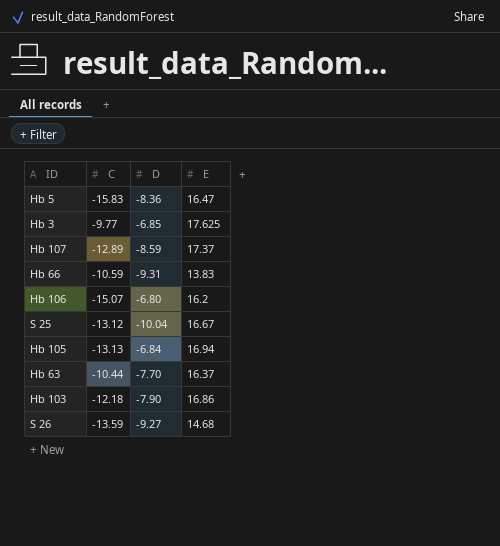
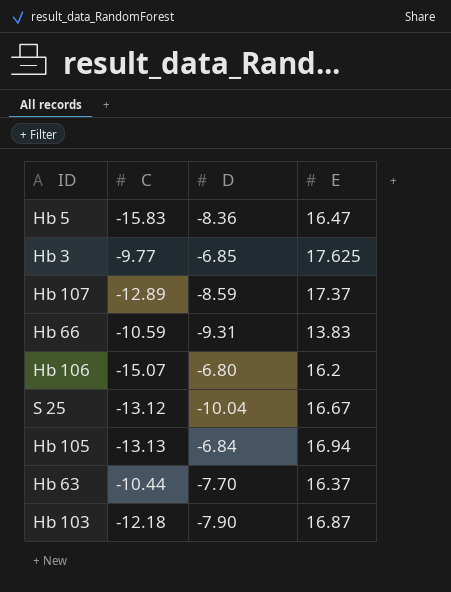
row S 26: -13.59 | -9.27 | 14.68 -> none
Hb 103 | E: 16.86 -> 16.87

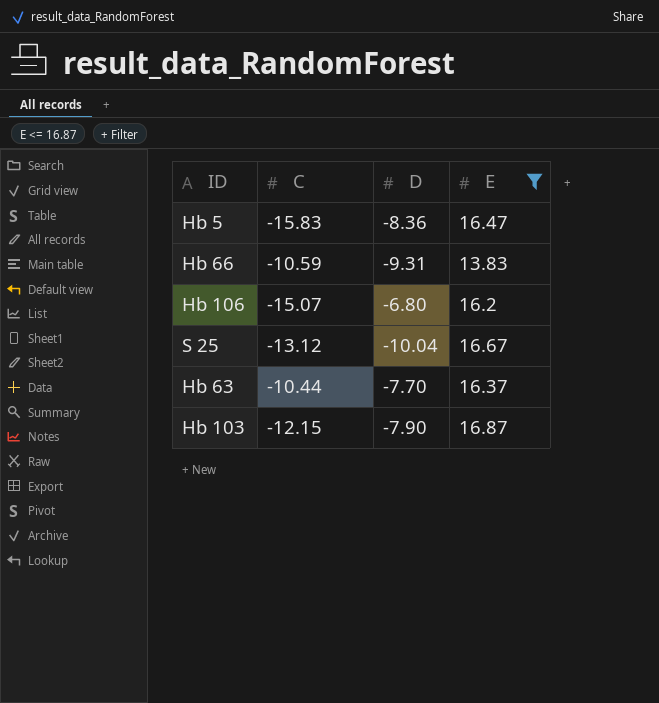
filter: none -> E <= 16.87
Hb 103 | C: -12.18 -> -12.15

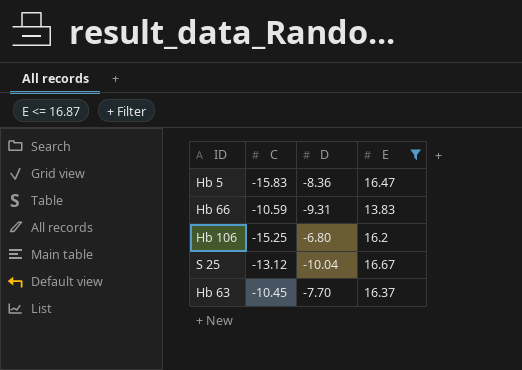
row Hb 103: -12.15 | -7.90 | 16.87 -> none
Hb 106 | C: -15.07 -> -15.25
Hb 63 | C: -10.44 -> -10.45

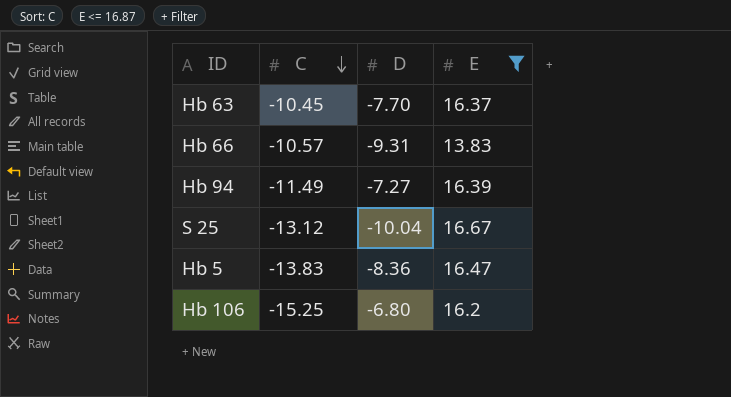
row order: none -> C descending
Hb 66 | C: -10.59 -> -10.57
row Hb 94: none -> -11.49 | -7.27 | 16.39
Hb 5 | C: -15.83 -> -13.83

